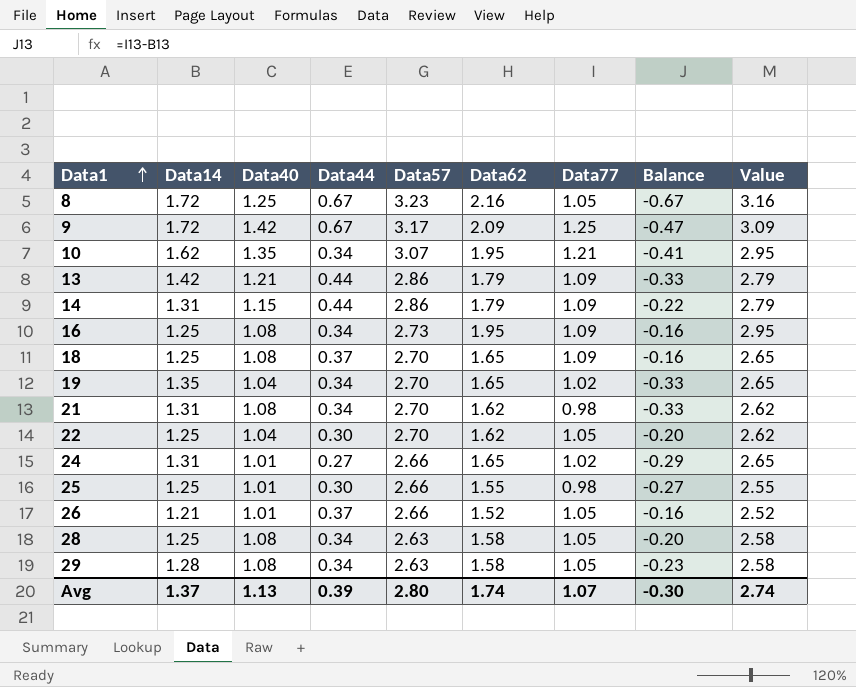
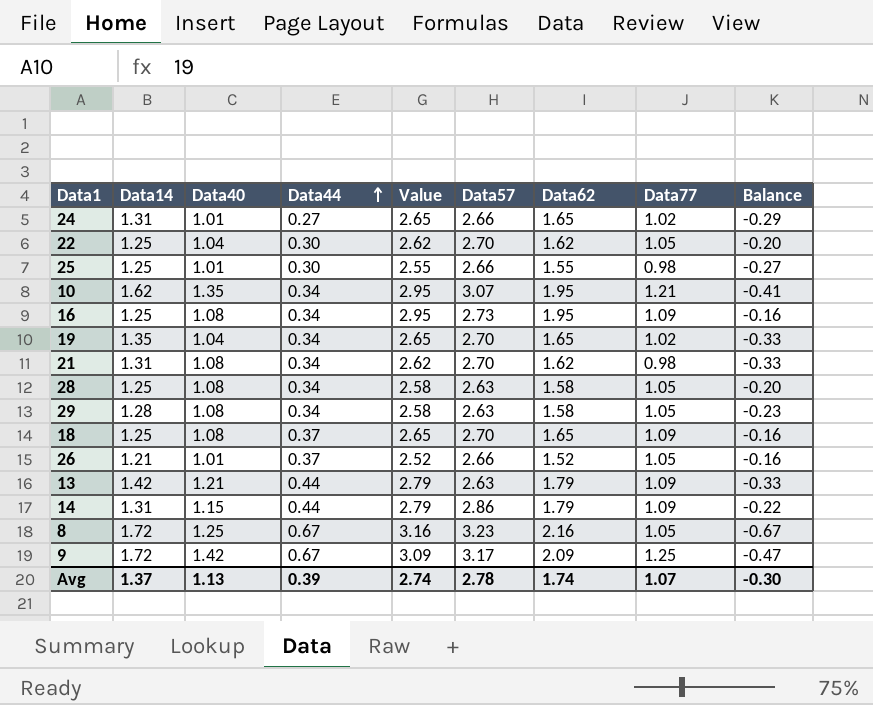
row order: Data1 ascending -> Data44 ascending
column Value | position: 9 -> 5
13 | Data57: 2.86 -> 2.63
Avg | Data57: 2.80 -> 2.78

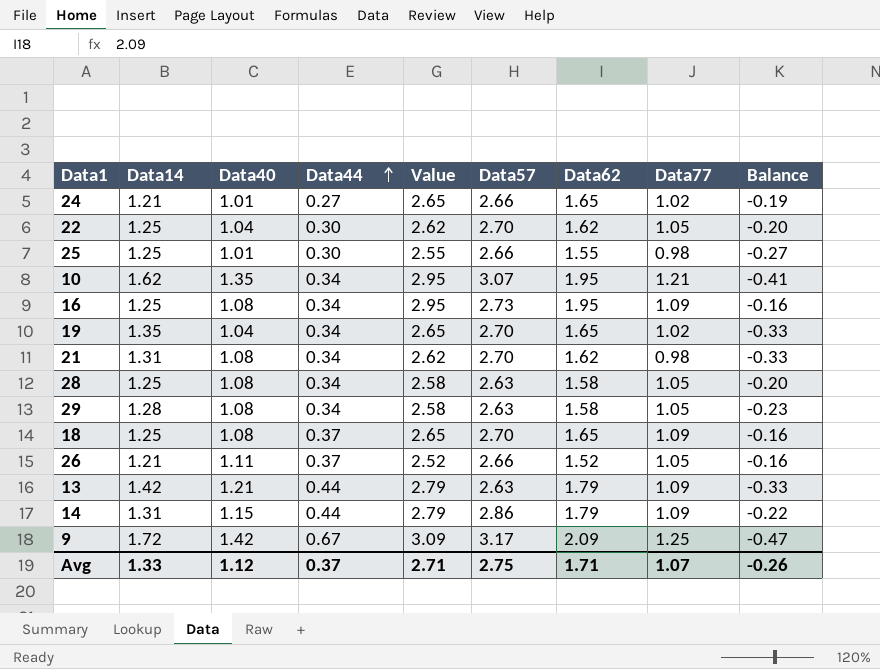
row 8: 1.72 | 1.25 | 0.67 | 3.16 | 3.23 | 2.16 | 1.05 | -0.67 -> none
24 | Data14: 1.31 -> 1.21
24 | Balance: -0.29 -> -0.19
26 | Data40: 1.01 -> 1.11
Avg | Data14: 1.37 -> 1.33
Avg | Data40: 1.13 -> 1.12
Avg | Data44: 0.39 -> 0.37
Avg | Value: 2.74 -> 2.71
Avg | Data57: 2.78 -> 2.75
Avg | Data62: 1.74 -> 1.71
Avg | Balance: -0.30 -> -0.26

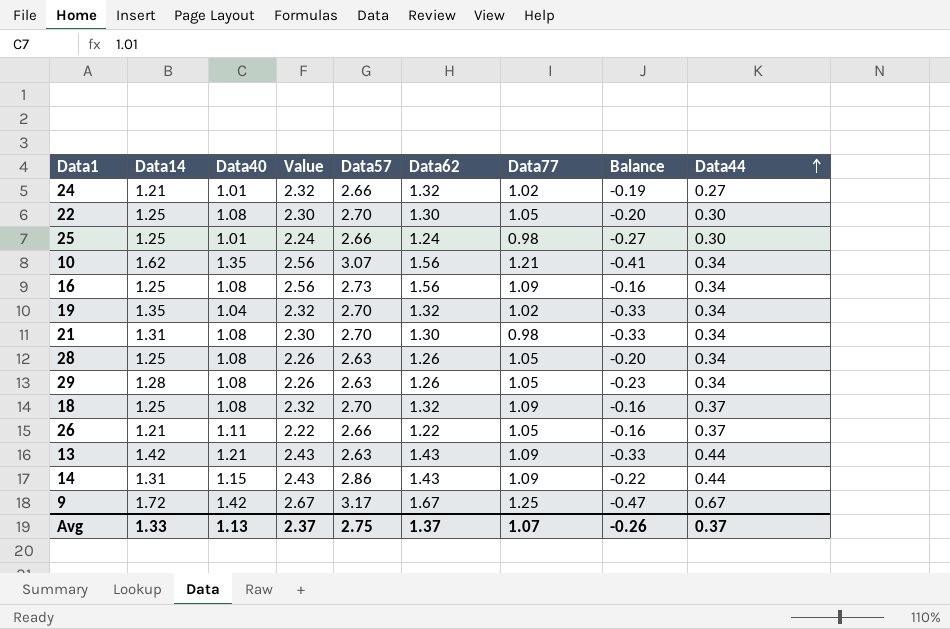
column Data44 | position: 4 -> 9
24 | Value: 2.65 -> 2.32
24 | Data62: 1.65 -> 1.32
22 | Data40: 1.04 -> 1.08
22 | Value: 2.62 -> 2.30
22 | Data62: 1.62 -> 1.30
25 | Value: 2.55 -> 2.24
25 | Data62: 1.55 -> 1.24
10 | Value: 2.95 -> 2.56
10 | Data62: 1.95 -> 1.56
16 | Value: 2.95 -> 2.56
16 | Data62: 1.95 -> 1.56
19 | Value: 2.65 -> 2.32
19 | Data62: 1.65 -> 1.32
21 | Value: 2.62 -> 2.30
21 | Data62: 1.62 -> 1.30
28 | Value: 2.58 -> 2.26
28 | Data62: 1.58 -> 1.26
29 | Value: 2.58 -> 2.26
29 | Data62: 1.58 -> 1.26
18 | Value: 2.65 -> 2.32
18 | Data62: 1.65 -> 1.32
26 | Value: 2.52 -> 2.22
26 | Data62: 1.52 -> 1.22
13 | Value: 2.79 -> 2.43
13 | Data62: 1.79 -> 1.43
14 | Value: 2.79 -> 2.43
14 | Data62: 1.79 -> 1.43
9 | Value: 3.09 -> 2.67
9 | Data62: 2.09 -> 1.67
Avg | Data40: 1.12 -> 1.13
Avg | Value: 2.71 -> 2.37
Avg | Data62: 1.71 -> 1.37

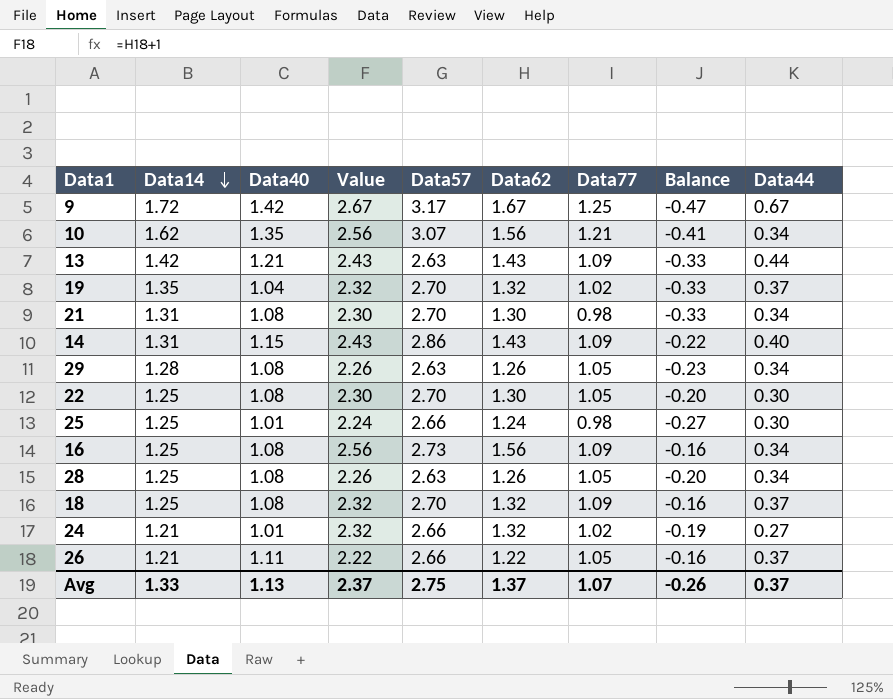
row order: Data44 ascending -> Data14 descending
19 | Data44: 0.34 -> 0.37
14 | Data44: 0.44 -> 0.40

